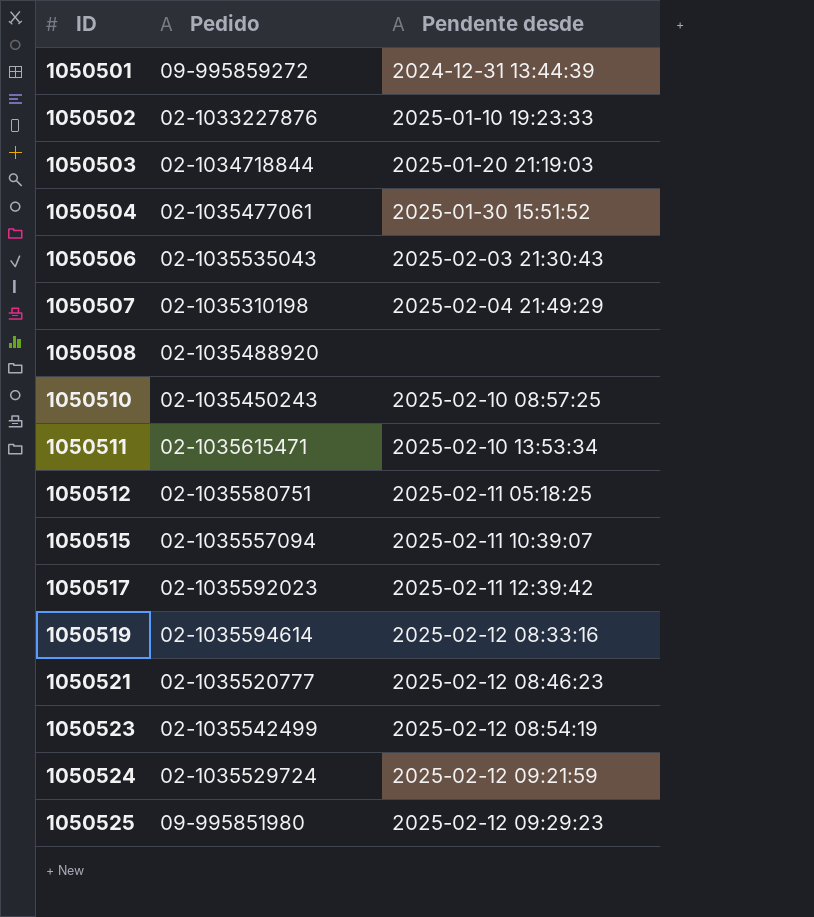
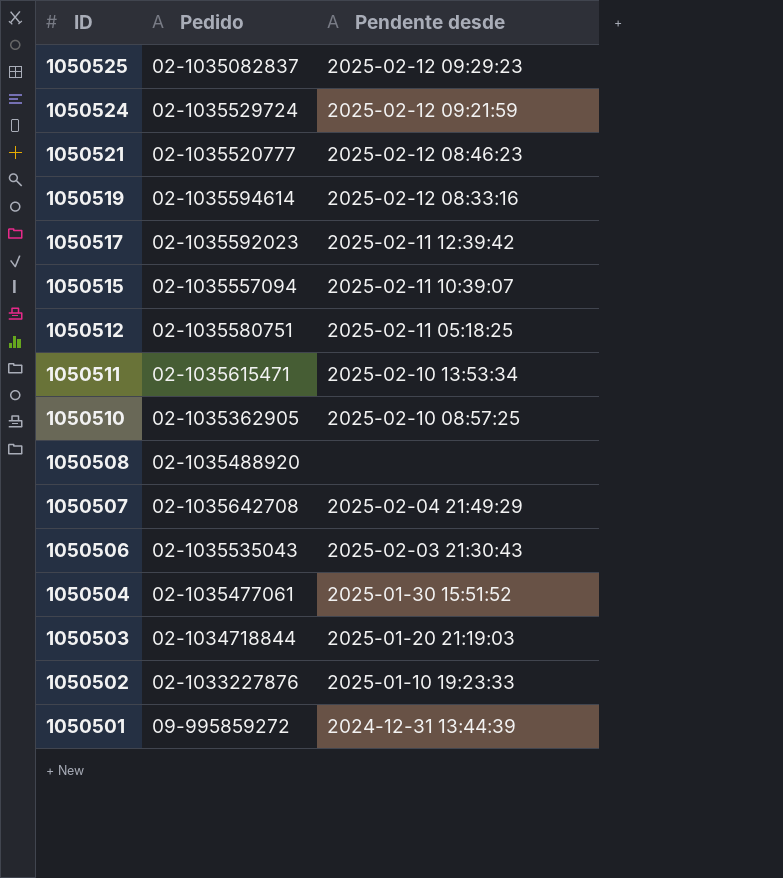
row order: ID ascending -> ID descending
row 1050523: 02-1035542499 | 2025-02-12 08:54:19 -> none
1050525 | Pedido: 09-995851980 -> 02-1035082837
1050510 | Pedido: 02-1035450243 -> 02-1035362905
1050507 | Pedido: 02-1035310198 -> 02-1035642708

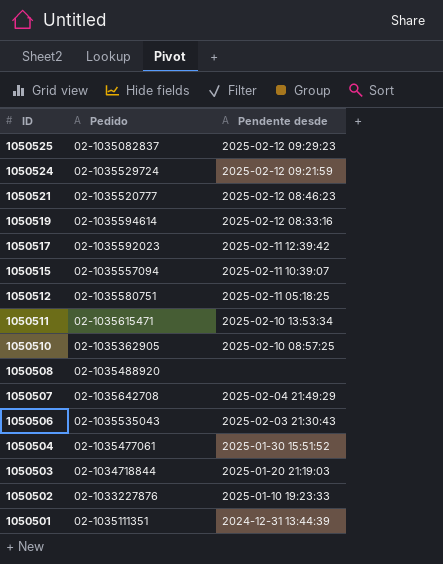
1050501 | Pedido: 09-995859272 -> 02-1035111351

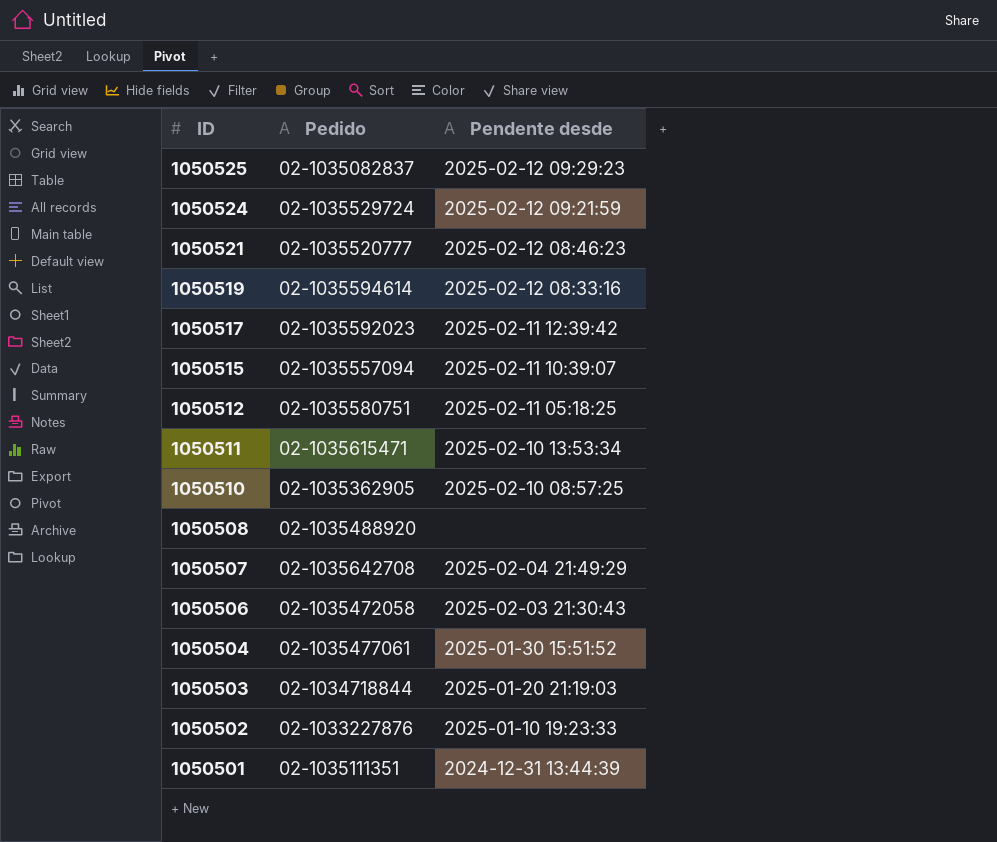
1050506 | Pedido: 02-1035535043 -> 02-1035472058

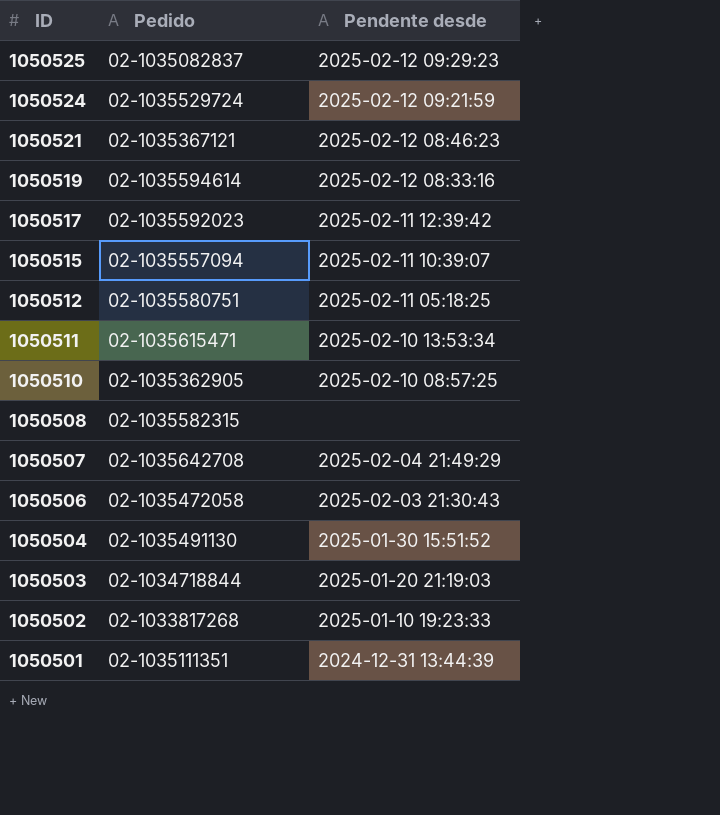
1050521 | Pedido: 02-1035520777 -> 02-1035367121
1050508 | Pedido: 02-1035488920 -> 02-1035582315
1050504 | Pedido: 02-1035477061 -> 02-1035491130
1050502 | Pedido: 02-1033227876 -> 02-1033817268

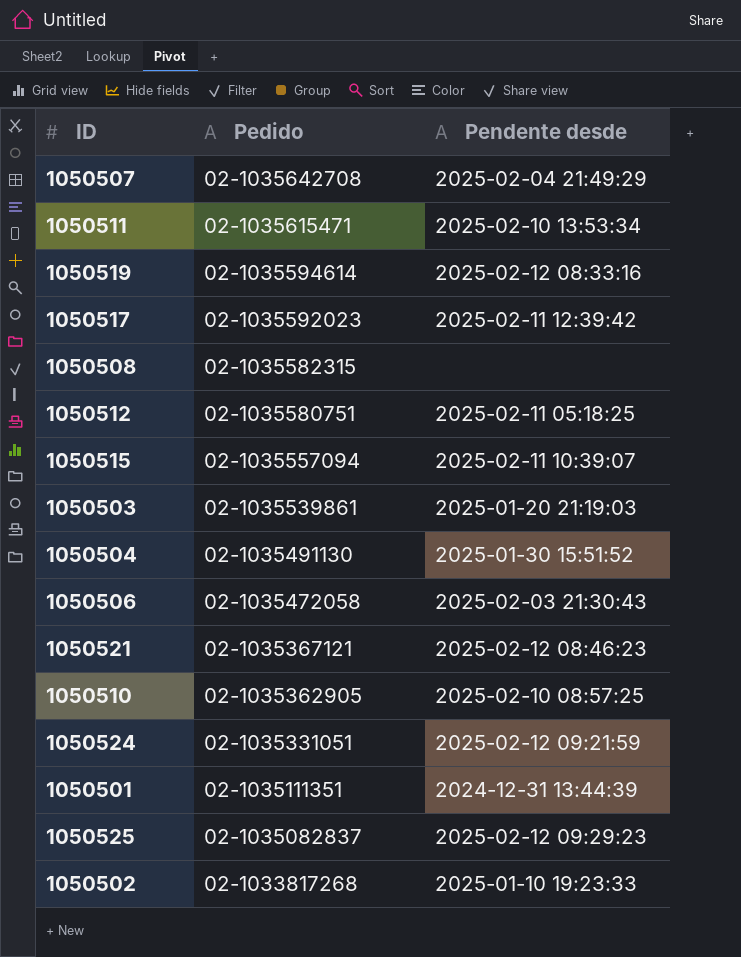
row order: ID descending -> Pedido descending
1050503 | Pedido: 02-1034718844 -> 02-1035539861
1050524 | Pedido: 02-1035529724 -> 02-1035331051

